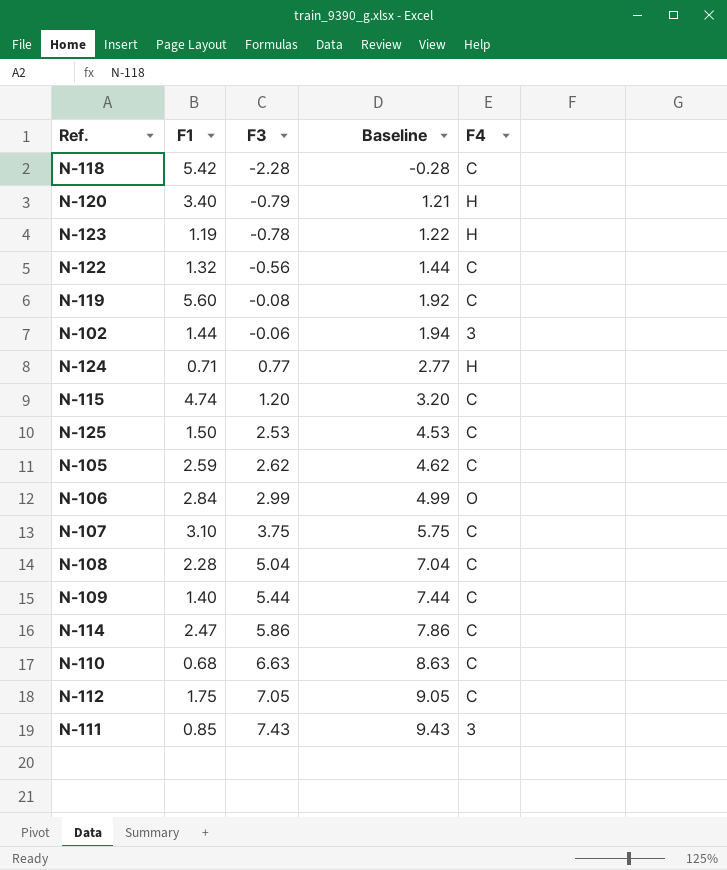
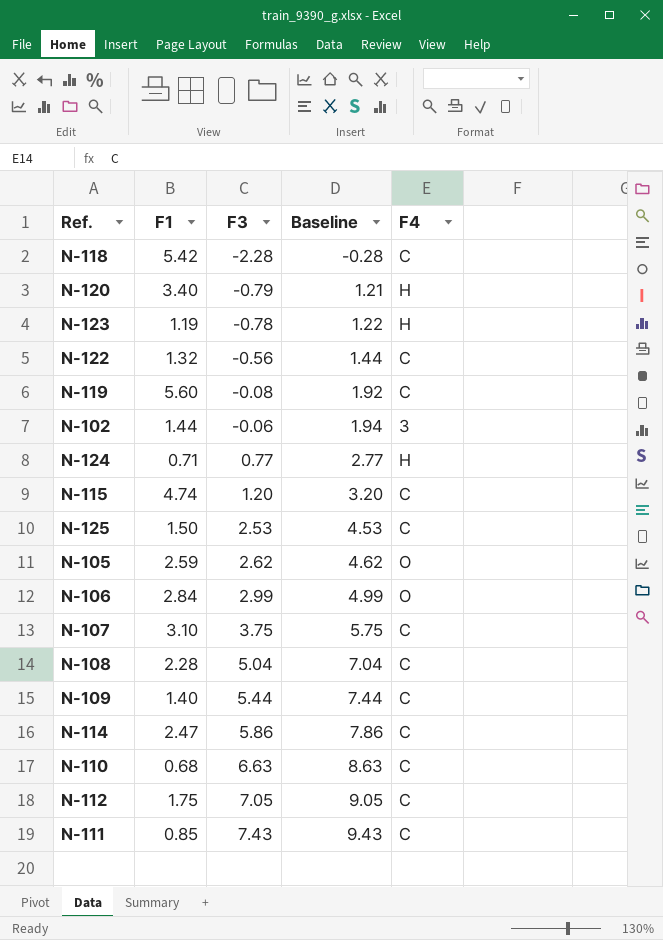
N-105 | F4: C -> O
N-111 | F4: 3 -> C

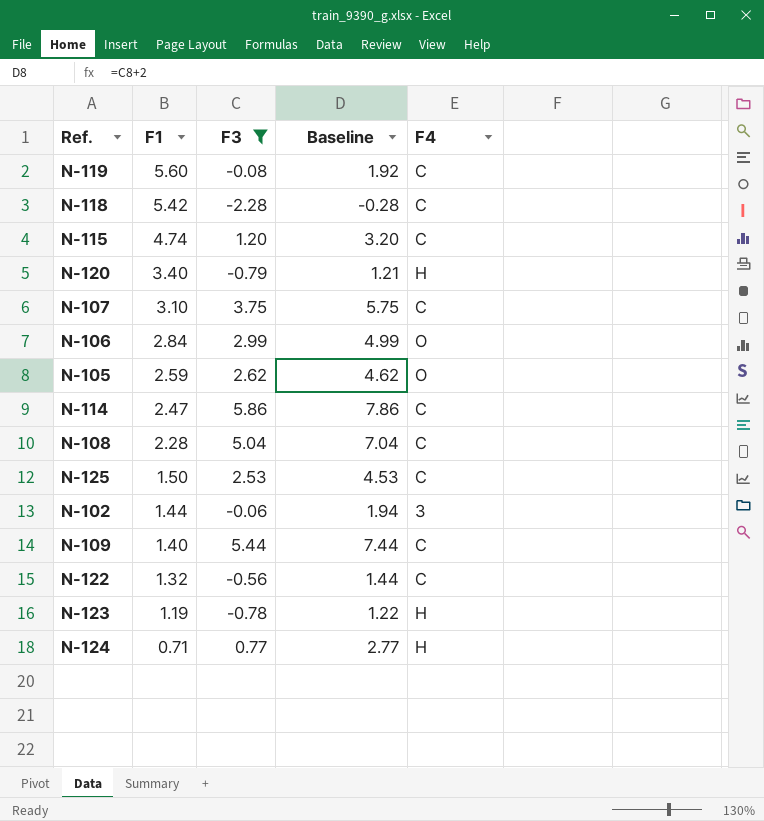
filter: none -> F3 <= 5.86
row order: F3 ascending -> F1 descending

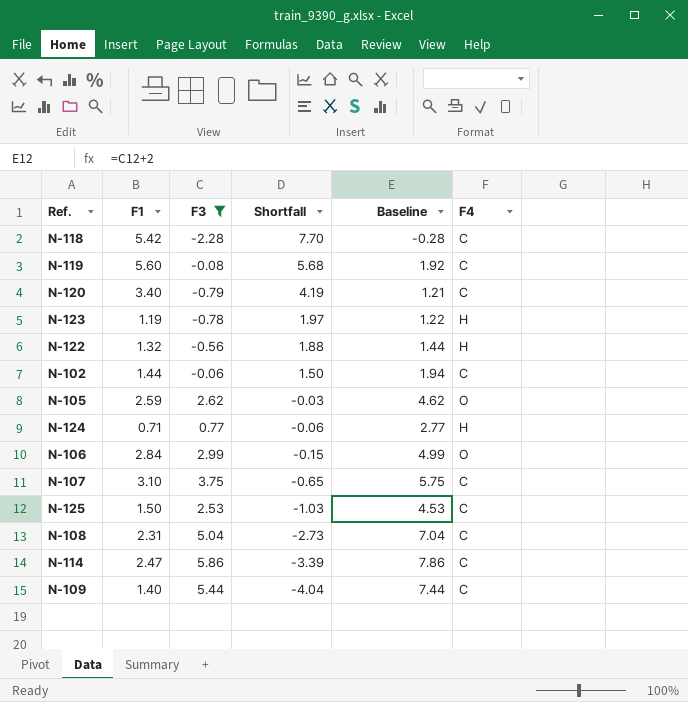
row order: F1 descending -> Shortfall descending
column Shortfall | formula: none -> [F1] - [F3]
row N-115: 4.74 | 1.20 | 3.20 | C -> none
N-120 | F4: H -> C
N-122 | F4: C -> H
N-102 | F4: 3 -> C
N-108 | F1: 2.28 -> 2.31

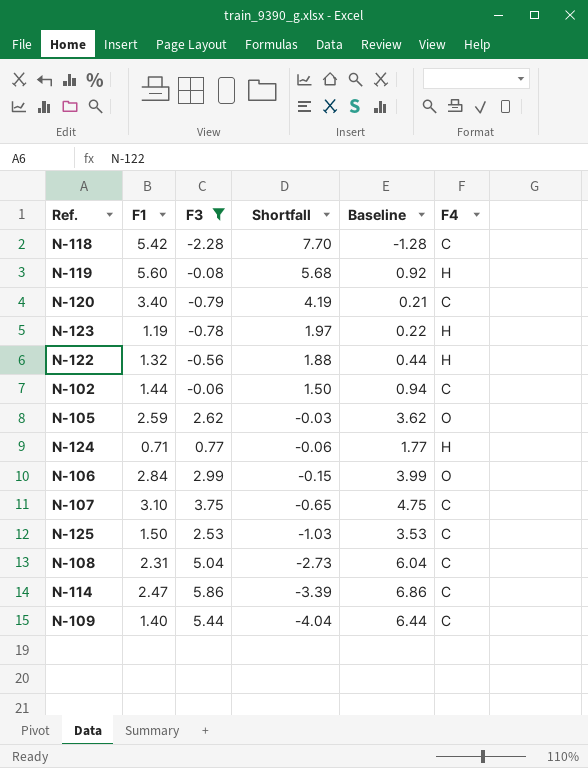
column Baseline | formula: [F3] + 2 -> [F3] + 1
N-119 | F4: C -> H

